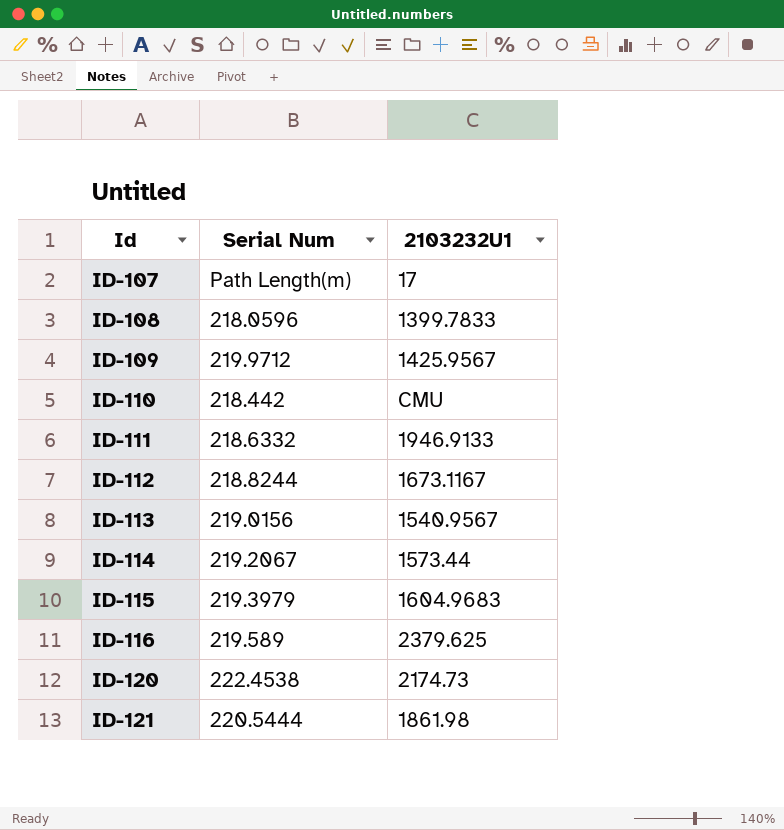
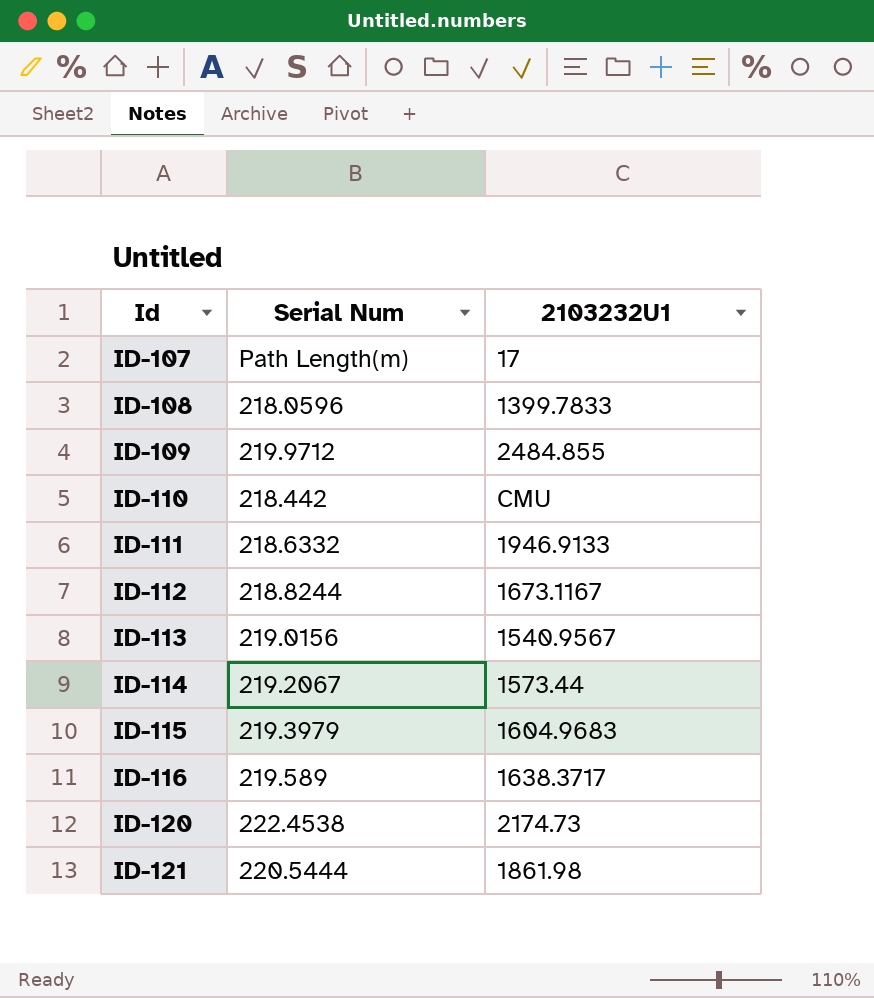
ID-109 | 2103232U1: 1425.9567 -> 2484.855
ID-116 | 2103232U1: 2379.625 -> 1638.3717

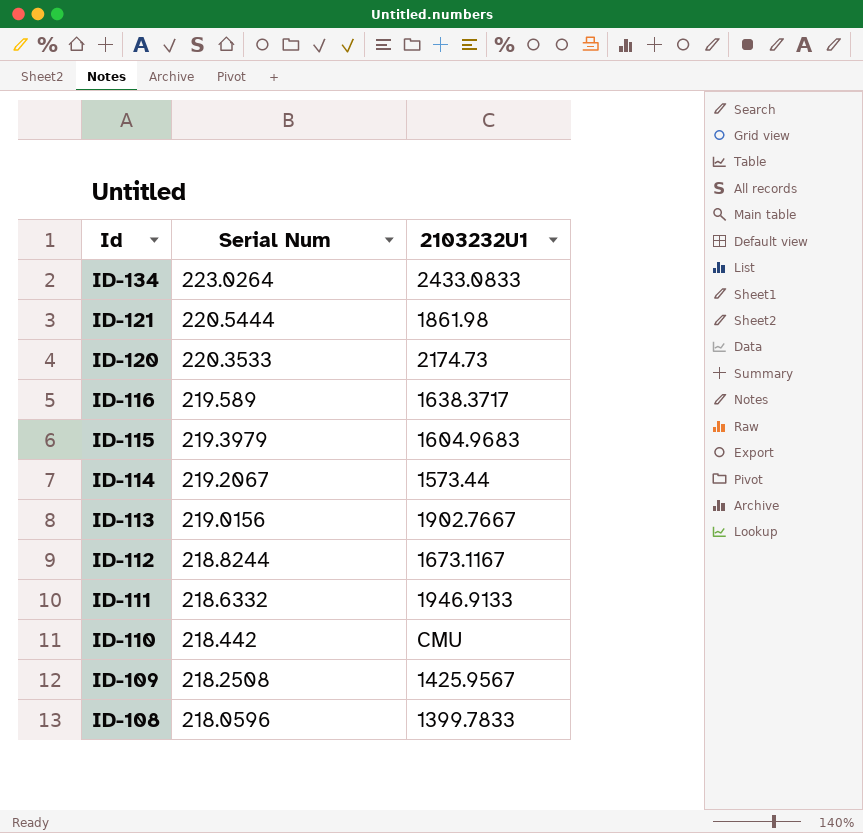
row order: Id ascending -> Id descending
row ID-107: Path Length(m) | 17 -> none
row ID-134: none -> 223.0264 | 2433.0833
ID-120 | Serial Num: 222.4538 -> 220.3533
ID-113 | 2103232U1: 1540.9567 -> 1902.7667
ID-109 | Serial Num: 219.9712 -> 218.2508
ID-109 | 2103232U1: 2484.855 -> 1425.9567

